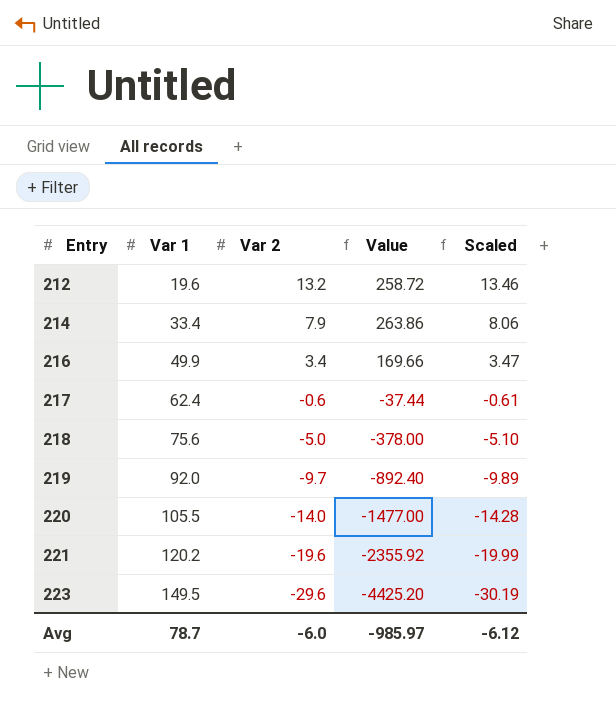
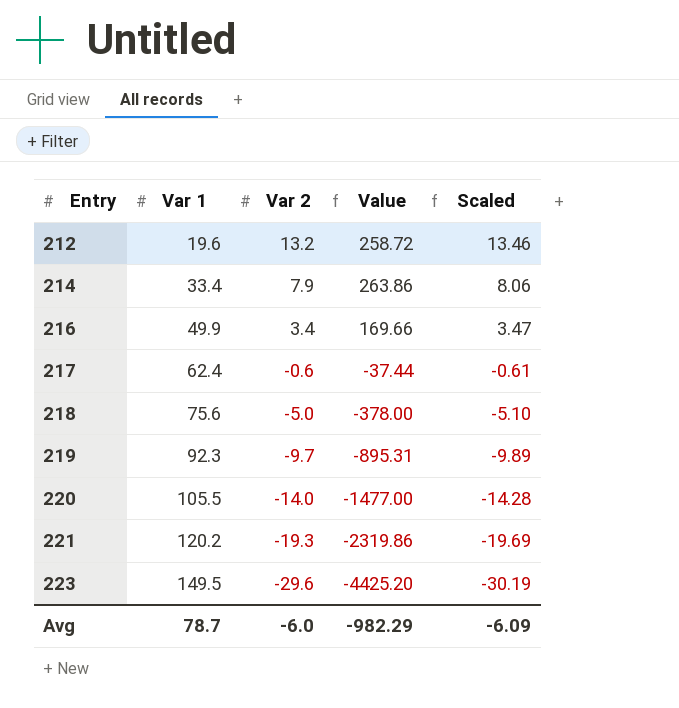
219 | Var 1: 92.0 -> 92.3
219 | Value: -892.40 -> -895.31
221 | Var 2: -19.6 -> -19.3
221 | Value: -2355.92 -> -2319.86
221 | Scaled: -19.99 -> -19.69
Avg | Value: -985.97 -> -982.29
Avg | Scaled: -6.12 -> -6.09

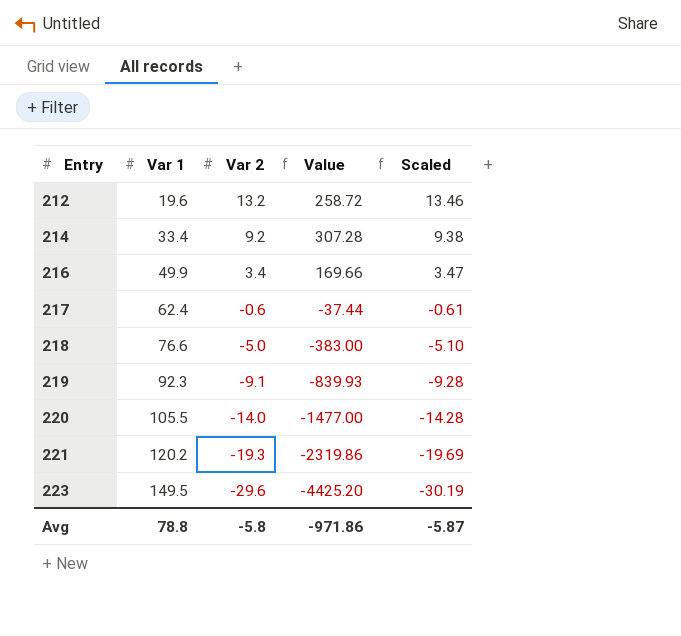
214 | Var 2: 7.9 -> 9.2
214 | Value: 263.86 -> 307.28
214 | Scaled: 8.06 -> 9.38
218 | Var 1: 75.6 -> 76.6
218 | Value: -378.00 -> -383.00
219 | Var 2: -9.7 -> -9.1
219 | Value: -895.31 -> -839.93
219 | Scaled: -9.89 -> -9.28
Avg | Var 1: 78.7 -> 78.8
Avg | Var 2: -6.0 -> -5.8
Avg | Value: -982.29 -> -971.86
Avg | Scaled: -6.09 -> -5.87

